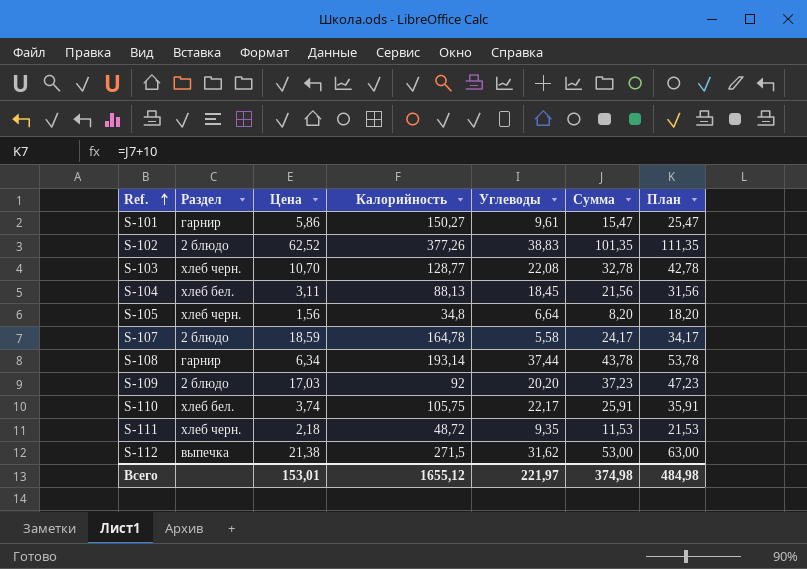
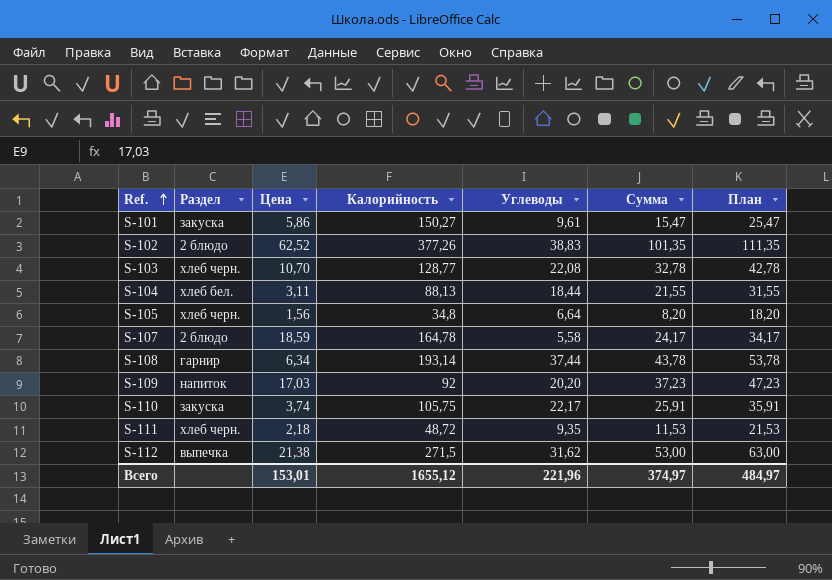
S-101 | Раздел: гарнир -> закуска
S-104 | Углеводы: 18,45 -> 18,44
S-104 | Сумма: 21,56 -> 21,55
S-104 | План: 31,56 -> 31,55
S-109 | Раздел: 2 блюдо -> напиток
S-110 | Раздел: хлеб бел. -> закуска
Всего | Углеводы: 221,97 -> 221,96
Всего | Сумма: 374,98 -> 374,97
Всего | План: 484,98 -> 484,97

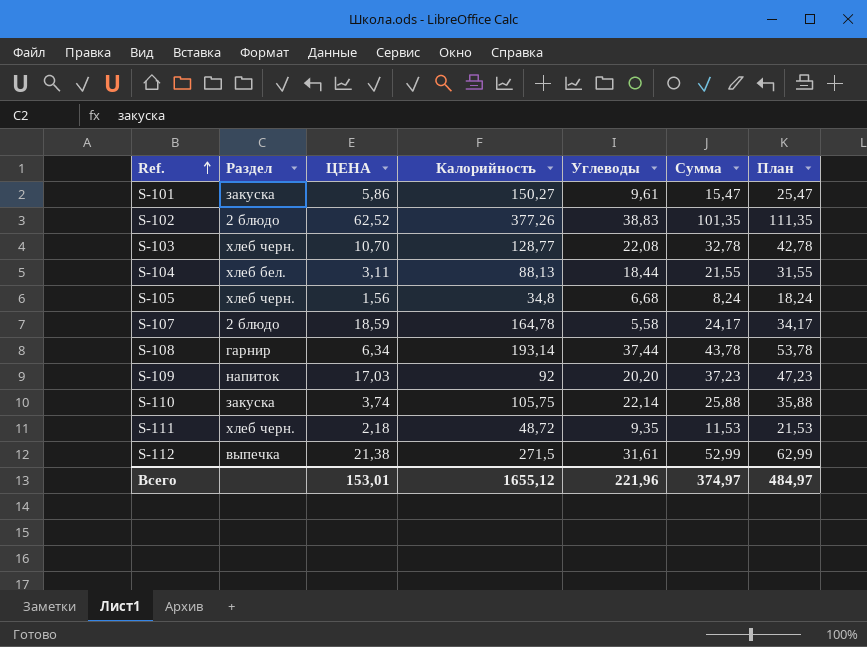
column name: Цена -> ЦЕНА
S-105 | Углеводы: 6,64 -> 6,68
S-105 | Сумма: 8,20 -> 8,24
S-105 | План: 18,20 -> 18,24
S-110 | Углеводы: 22,17 -> 22,14
S-110 | Сумма: 25,91 -> 25,88
S-110 | План: 35,91 -> 35,88
S-112 | Углеводы: 31,62 -> 31,61
S-112 | Сумма: 53,00 -> 52,99
S-112 | План: 63,00 -> 62,99

